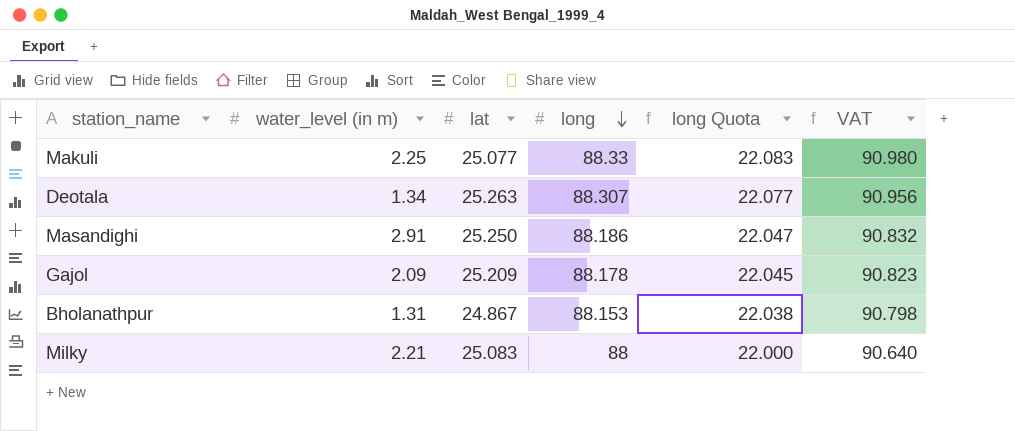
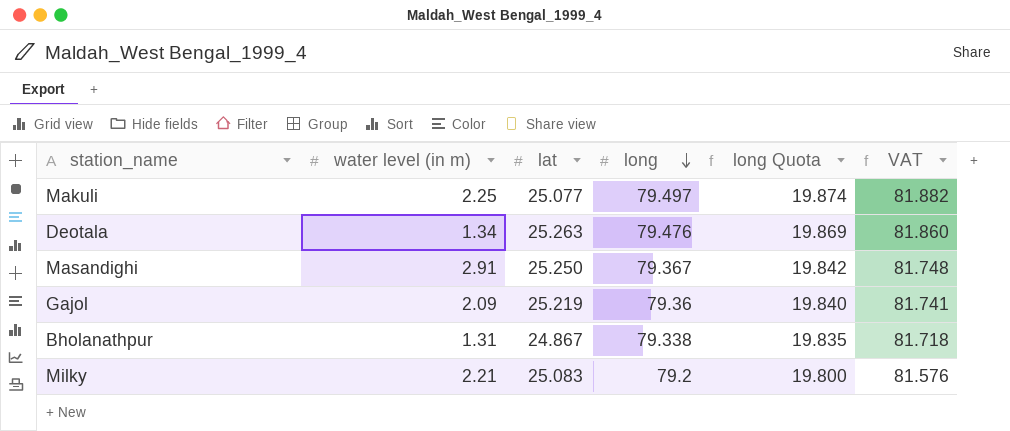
column name: water_level (in m) -> water level (in m)
Makuli | long: 88.33 -> 79.497
Makuli | long Quota: 22.083 -> 19.874
Makuli | VAT: 90.980 -> 81.882
Deotala | long: 88.307 -> 79.476
Deotala | long Quota: 22.077 -> 19.869
Deotala | VAT: 90.956 -> 81.860
Masandighi | long: 88.186 -> 79.367
Masandighi | long Quota: 22.047 -> 19.842
Masandighi | VAT: 90.832 -> 81.748
Gajol | lat: 25.209 -> 25.219
Gajol | long: 88.178 -> 79.36
Gajol | long Quota: 22.045 -> 19.840
Gajol | VAT: 90.823 -> 81.741
Bholanathpur | long: 88.153 -> 79.338
Bholanathpur | long Quota: 22.038 -> 19.835
Bholanathpur | VAT: 90.798 -> 81.718
Milky | long: 88 -> 79.2
Milky | long Quota: 22.000 -> 19.800
Milky | VAT: 90.640 -> 81.576

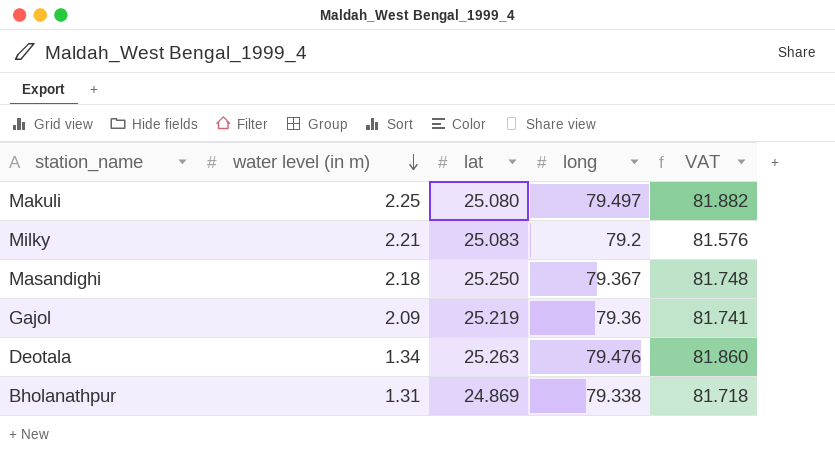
row order: long descending -> water level (in m) descending
column long Quota | formula: [long] * 0.25 -> none
Makuli | lat: 25.077 -> 25.080
Masandighi | water level (in m): 2.91 -> 2.18
Bholanathpur | lat: 24.867 -> 24.869

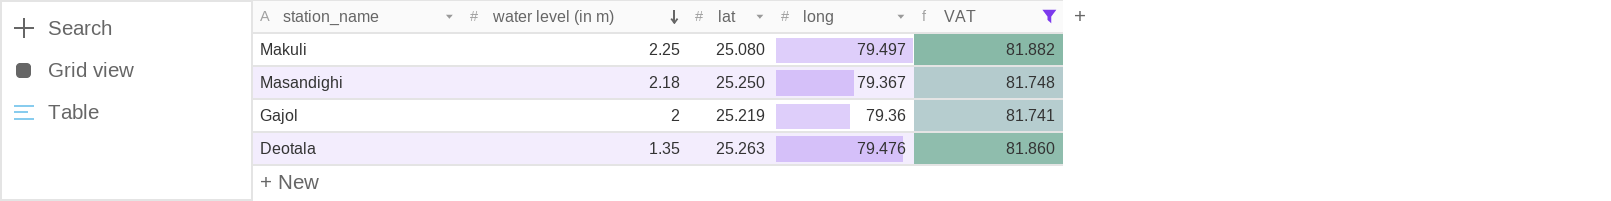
filter: none -> VAT >= 81.741
Gajol | water level (in m): 2.09 -> 2
Deotala | water level (in m): 1.34 -> 1.35

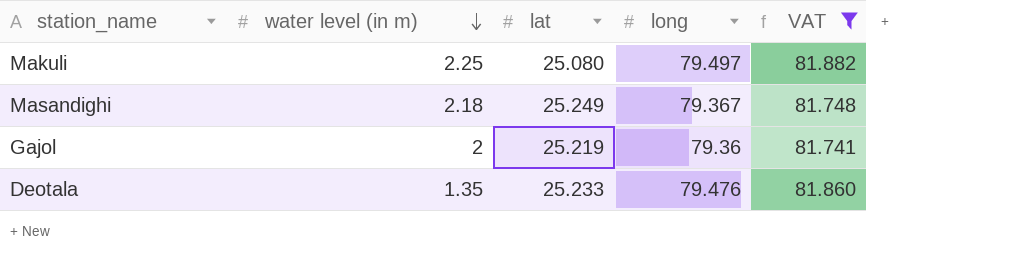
Masandighi | lat: 25.250 -> 25.249
Deotala | lat: 25.263 -> 25.233

